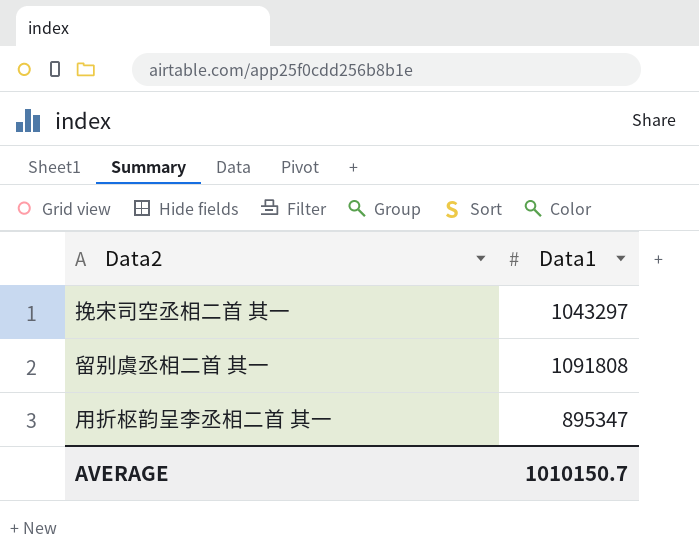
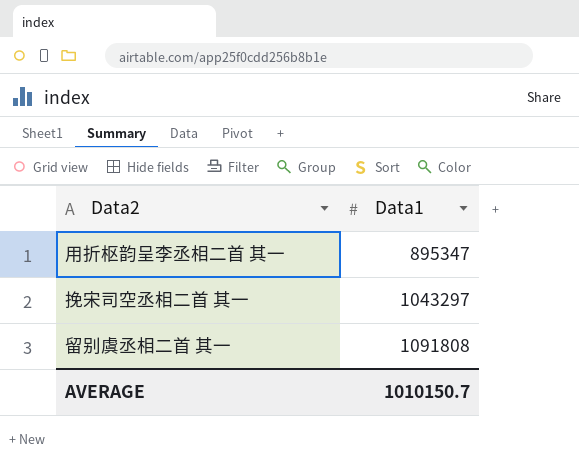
row order: none -> Data1 ascending

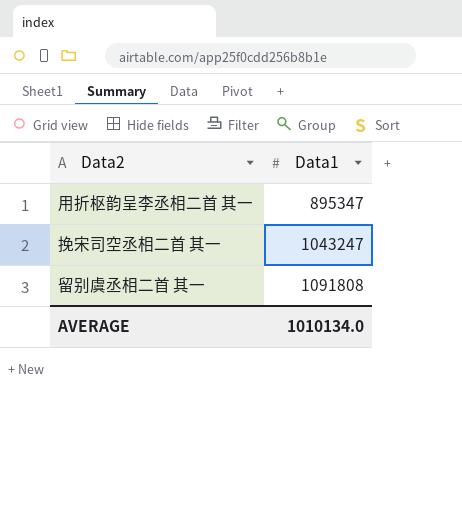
挽宋司空丞相二首 其一 | Data1: 1043297 -> 1043247
AVERAGE | Data1: 1010150.7 -> 1010134.0

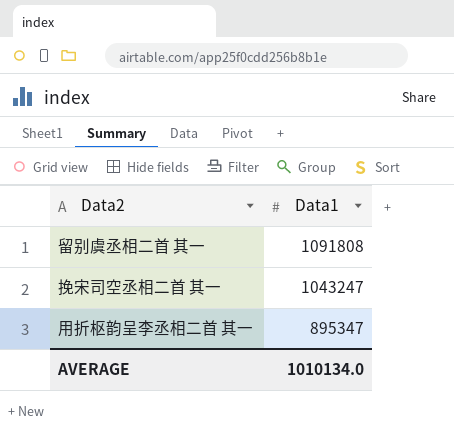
row order: Data1 ascending -> Data1 descending

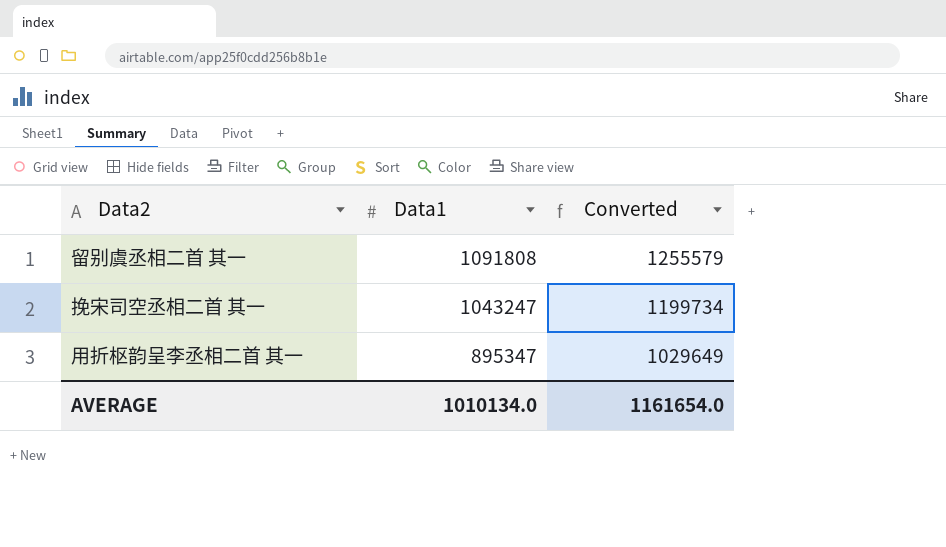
column Converted | formula: none -> [Data1] * 1.15

